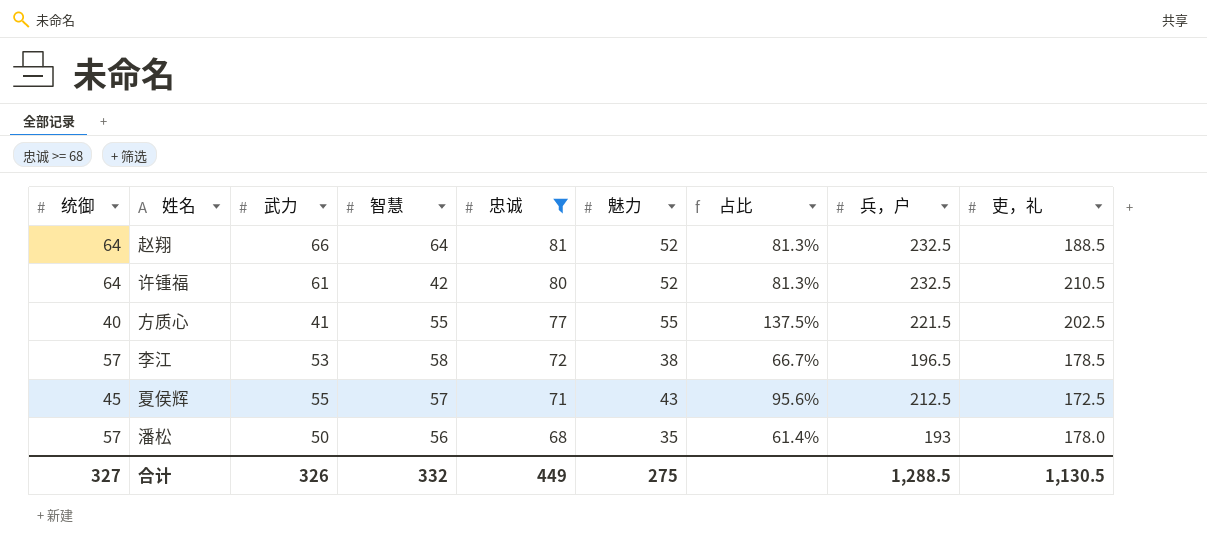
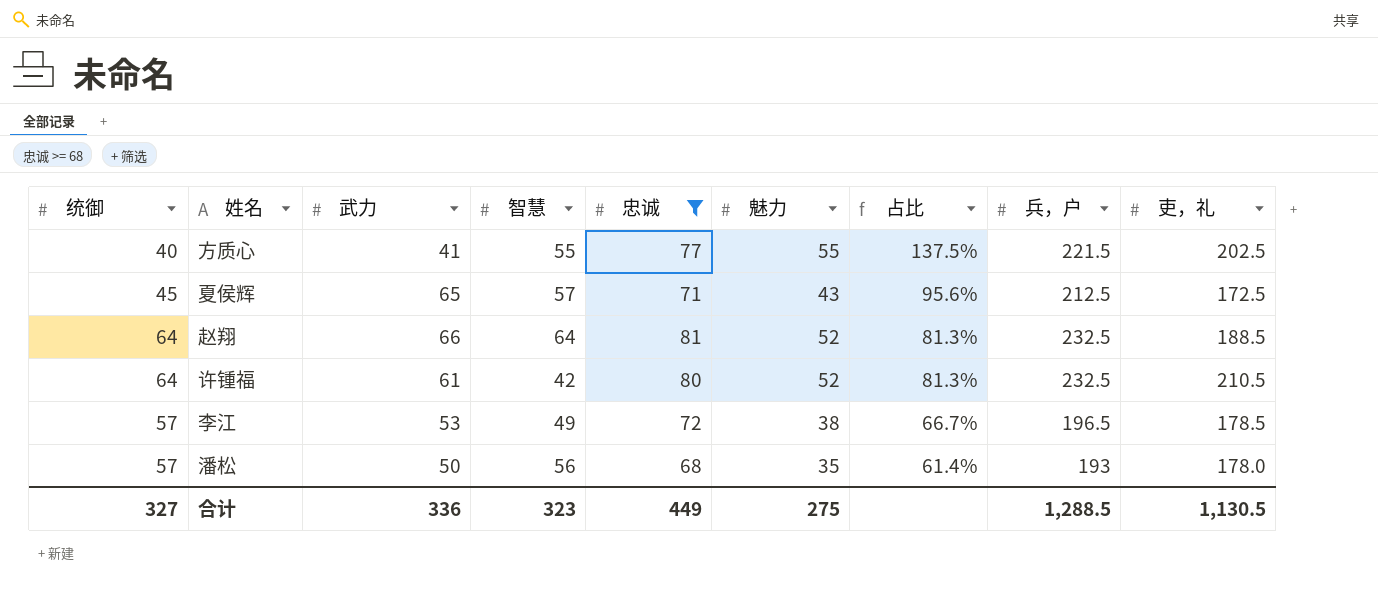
row order: 忠诚 descending -> 占比 descending
夏侯辉 | 武力: 55 -> 65
李江 | 智慧: 58 -> 49
合计 | 武力: 326 -> 336
合计 | 智慧: 332 -> 323

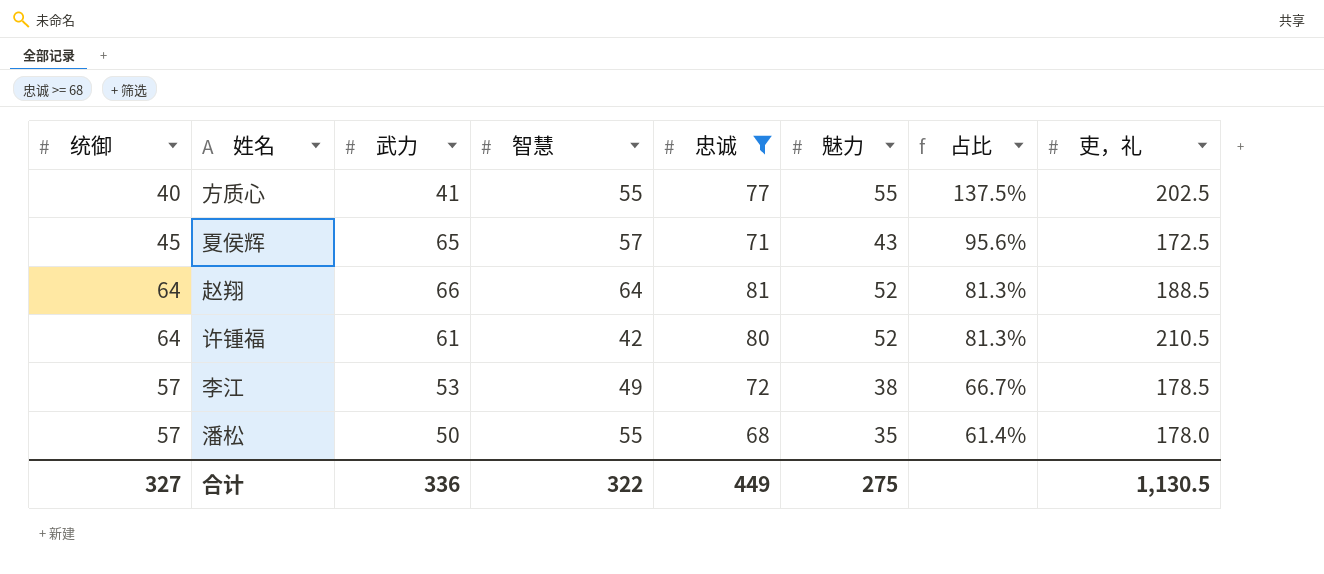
column 兵，户 | position: 8 -> none
潘松 | 智慧: 56 -> 55
合计 | 智慧: 323 -> 322

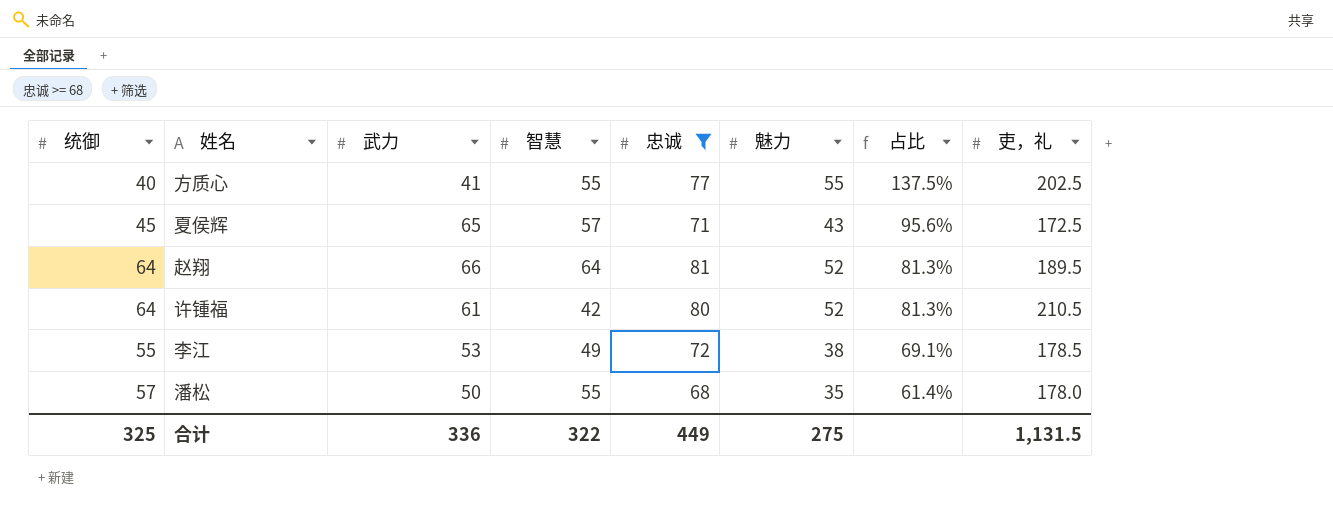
赵翔 | 吏，礼: 188.5 -> 189.5
李江 | 统御: 57 -> 55
李江 | 占比: 66.7% -> 69.1%
合计 | 统御: 327 -> 325
合计 | 吏，礼: 1,130.5 -> 1,131.5

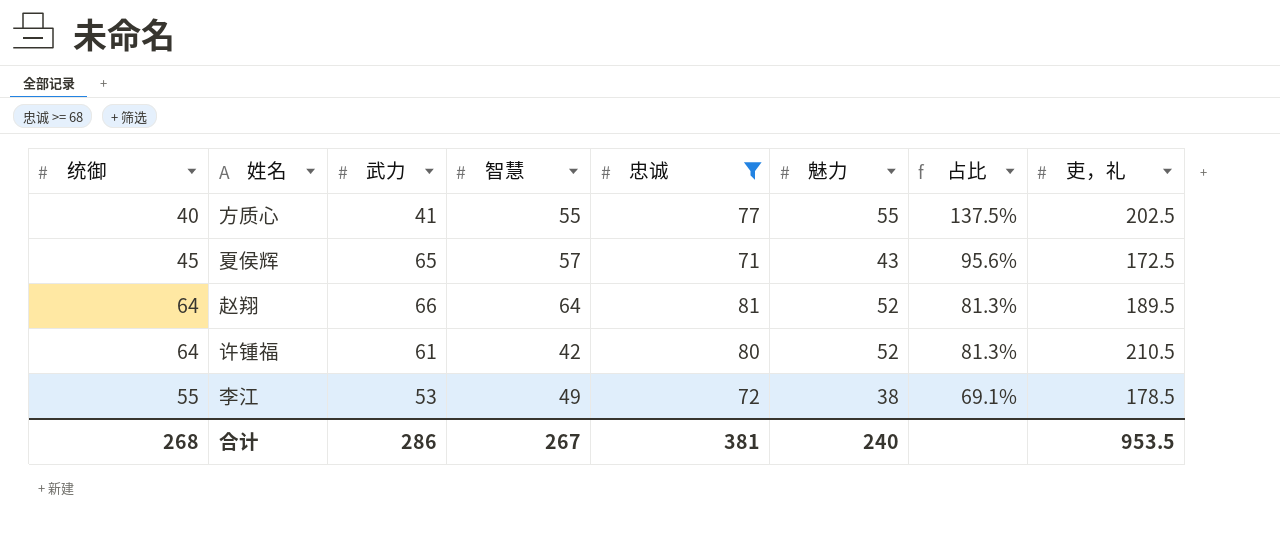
row 潘松: 57 | 50 | 55 | 68 | 35 | 61.4% | 178.0 -> none
合计 | 统御: 325 -> 268
合计 | 武力: 336 -> 286
合计 | 智慧: 322 -> 267
合计 | 忠诚: 449 -> 381
合计 | 魅力: 275 -> 240
合计 | 吏，礼: 1,131.5 -> 953.5

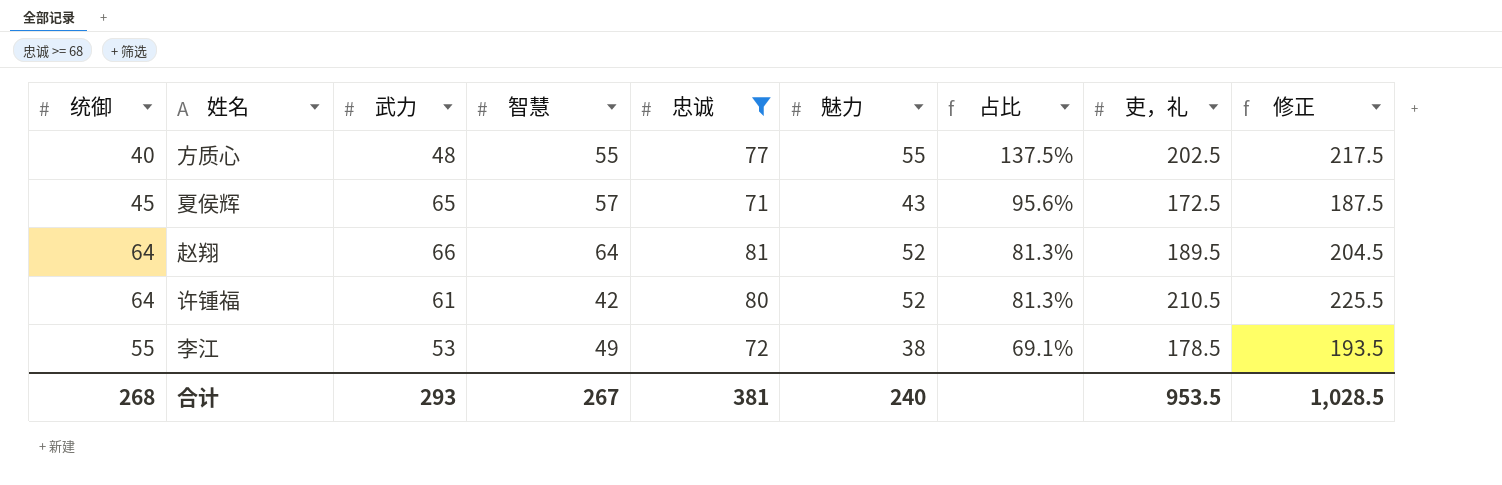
column 修正 | formula: none -> [吏，礼] + 15
方质心 | 武力: 41 -> 48
合计 | 武力: 286 -> 293

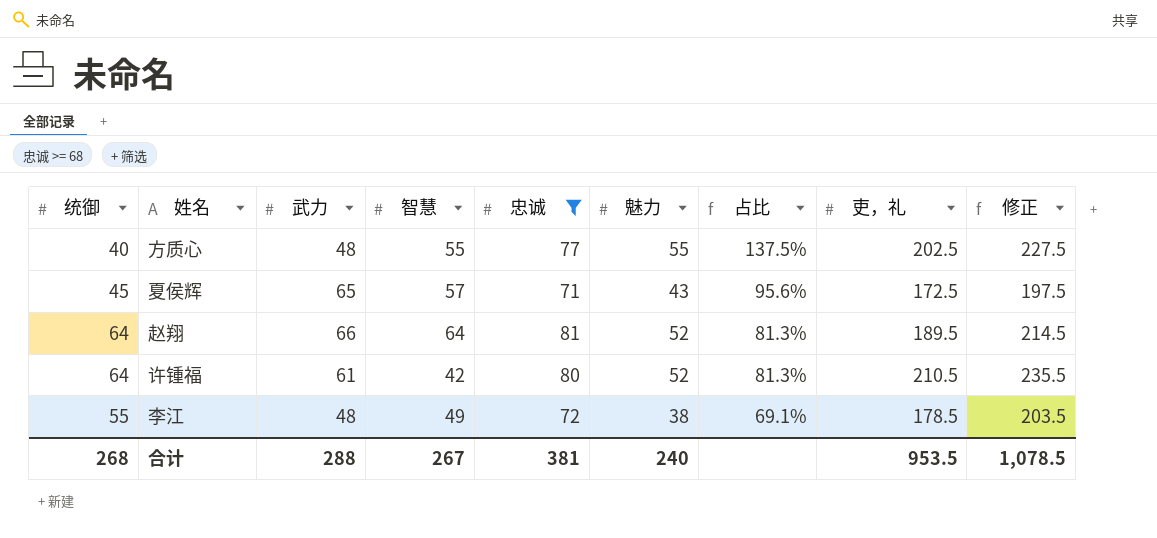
column 修正 | formula: [吏，礼] + 15 -> [吏，礼] + 25
李江 | 武力: 53 -> 48
合计 | 武力: 293 -> 288
合计 | 修正: 1,028.5 -> 1,078.5

